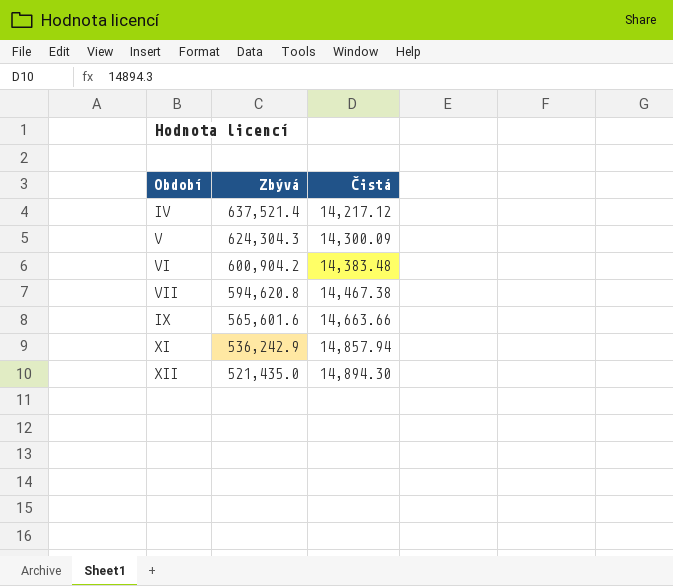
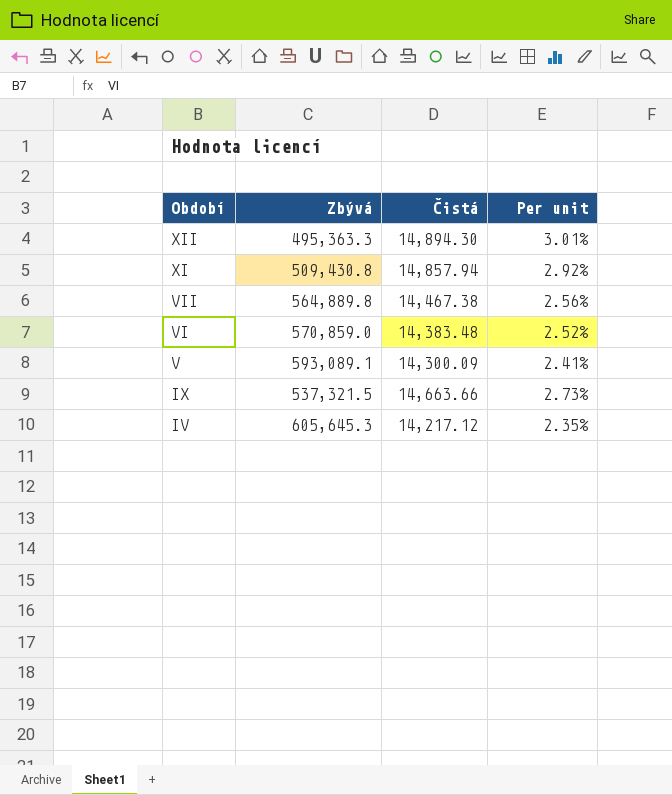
row order: Zbývá descending -> Období descending
column Per unit | formula: none -> [Čistá] / [Zbývá]
XII | Zbývá: 521,435.0 -> 495,363.3
XI | Zbývá: 536,242.9 -> 509,430.8
VII | Zbývá: 594,620.8 -> 564,889.8
VI | Zbývá: 600,904.2 -> 570,859.0
V | Zbývá: 624,304.3 -> 593,089.1
IX | Zbývá: 565,601.6 -> 537,321.5
IV | Zbývá: 637,521.4 -> 605,645.3

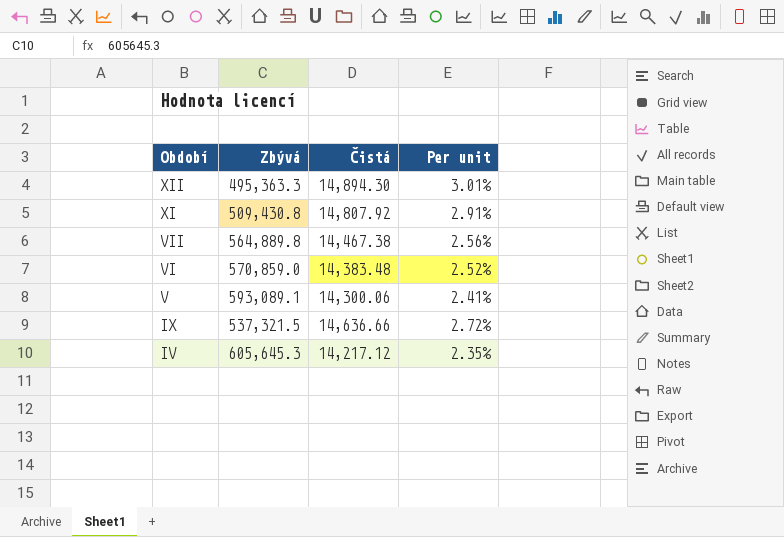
XI | Čistá: 14,857.94 -> 14,807.92
XI | Per unit: 2.92% -> 2.91%
V | Čistá: 14,300.09 -> 14,300.06
IX | Čistá: 14,663.66 -> 14,636.66
IX | Per unit: 2.73% -> 2.72%

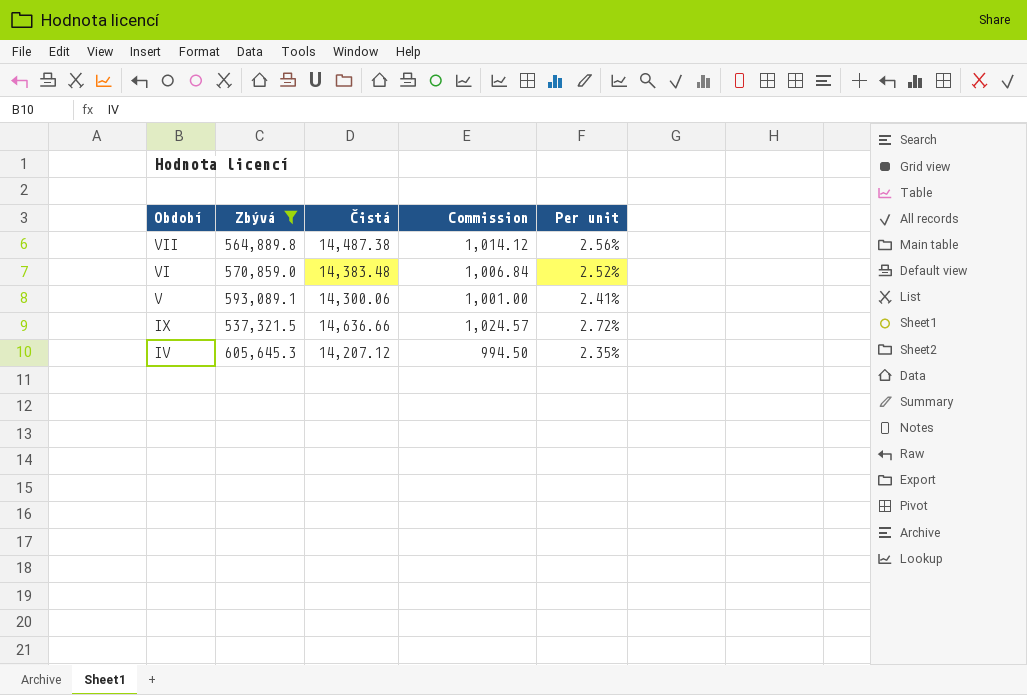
filter: none -> Zbývá >= 537,321.5
column Commission | formula: none -> [Čistá] * 0.07
VII | Čistá: 14,467.38 -> 14,487.38
IV | Čistá: 14,217.12 -> 14,207.12

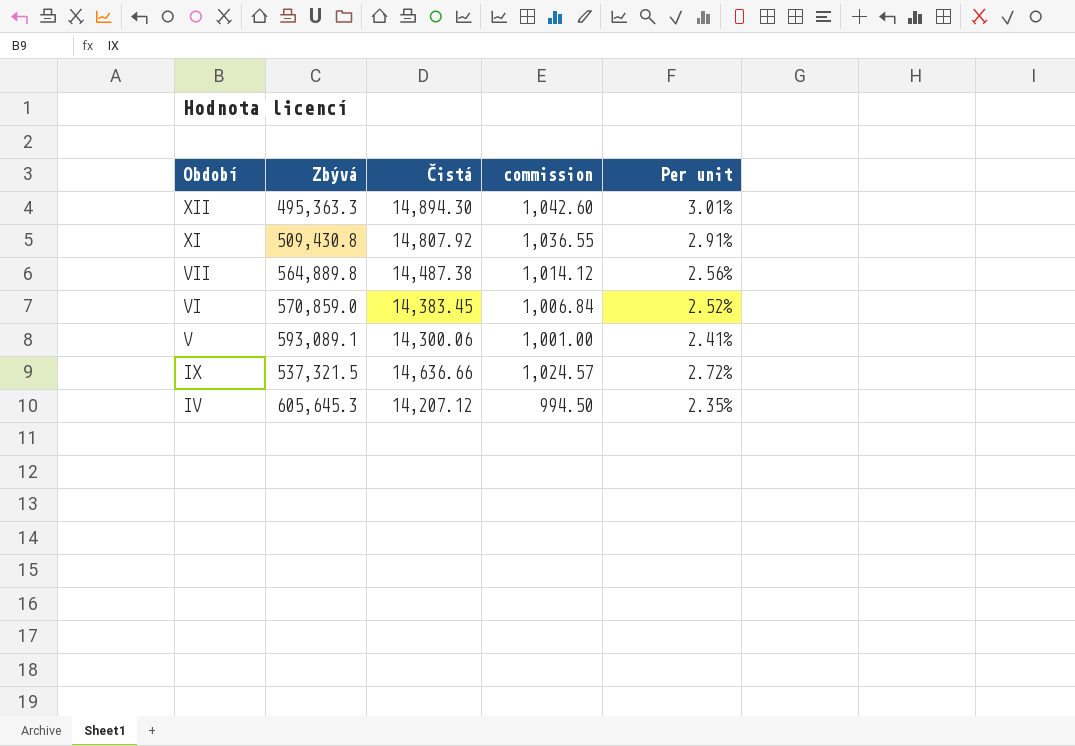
filter: Zbývá >= 537,321.5 -> none
column name: Commission -> commission
VI | Čistá: 14,383.48 -> 14,383.45

